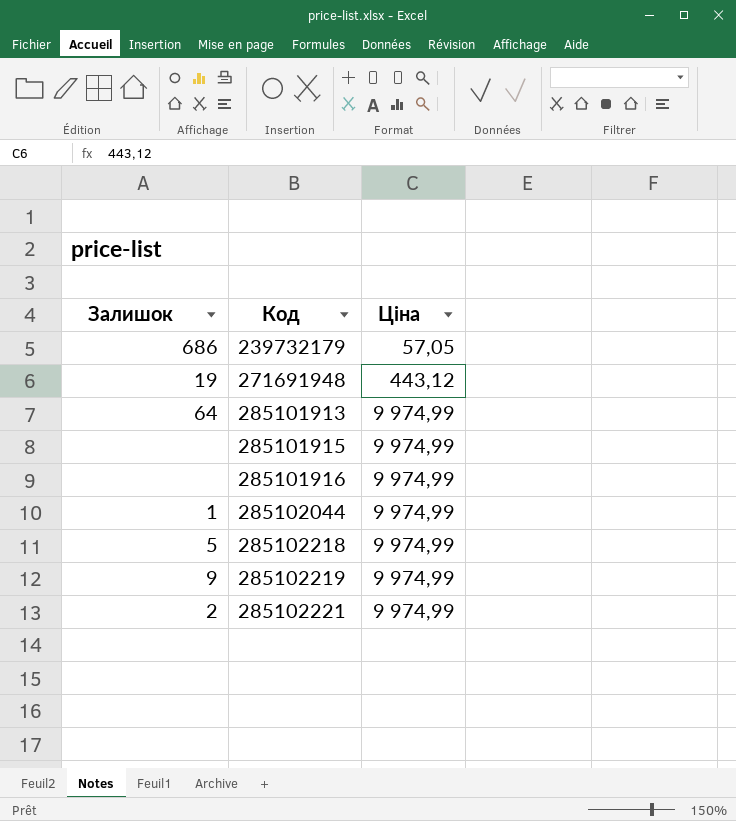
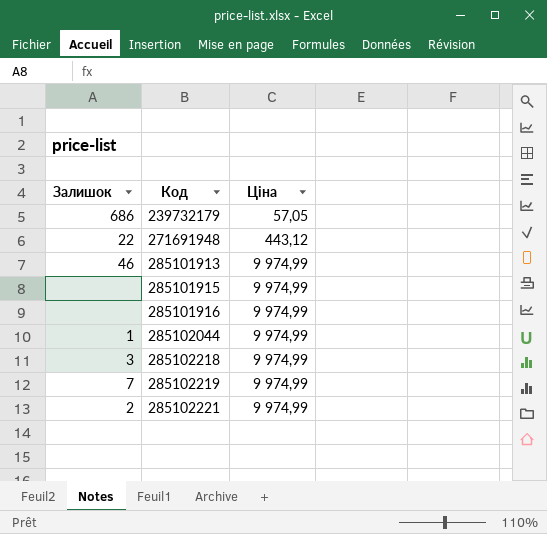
271691948 | Залишок: 19 -> 22
285101913 | Залишок: 64 -> 46
285102218 | Залишок: 5 -> 3
285102219 | Залишок: 9 -> 7

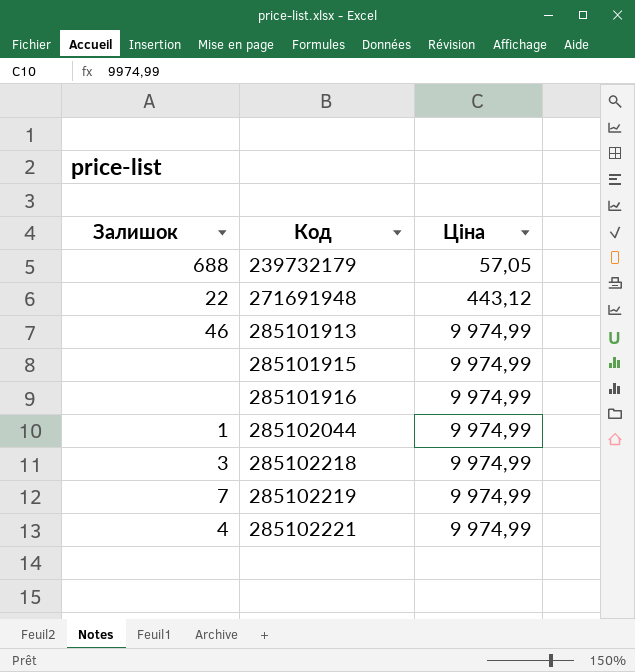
239732179 | Залишок: 686 -> 688
285102221 | Залишок: 2 -> 4

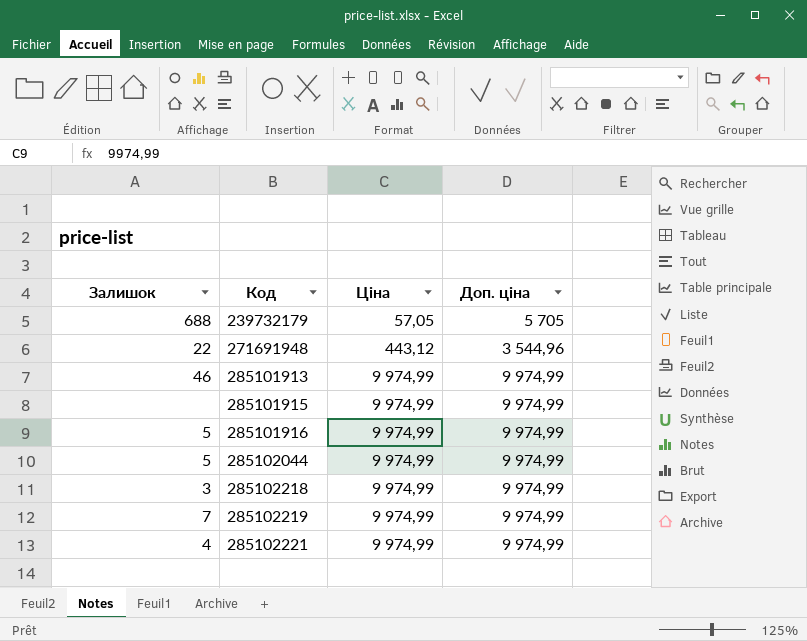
column Доп. ціна | position: none -> 4
285101916 | Залишок: none -> 5
285102044 | Залишок: 1 -> 5

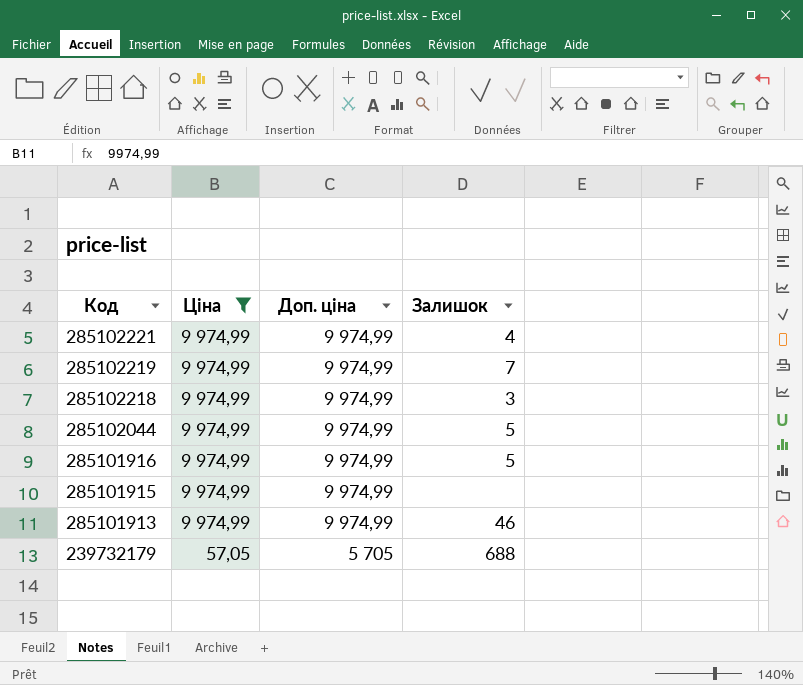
filter: none -> Ціна != 443,12
row order: Код ascending -> Код descending
column Залишок | position: 1 -> 4

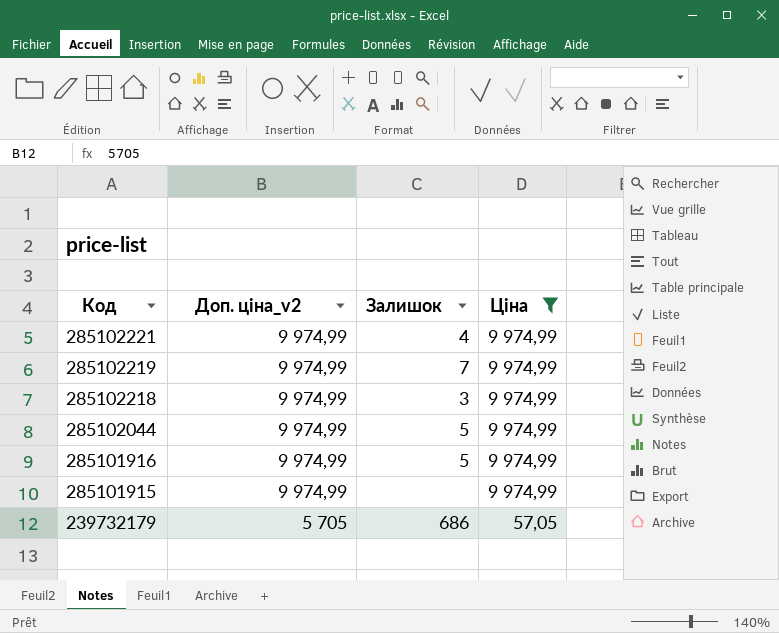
column name: Доп. ціна -> Доп. ціна_v2
column Ціна | position: 2 -> 4
row 285101913: 9 974,99 | 9 974,99 | 46 -> none
239732179 | Залишок: 688 -> 686

